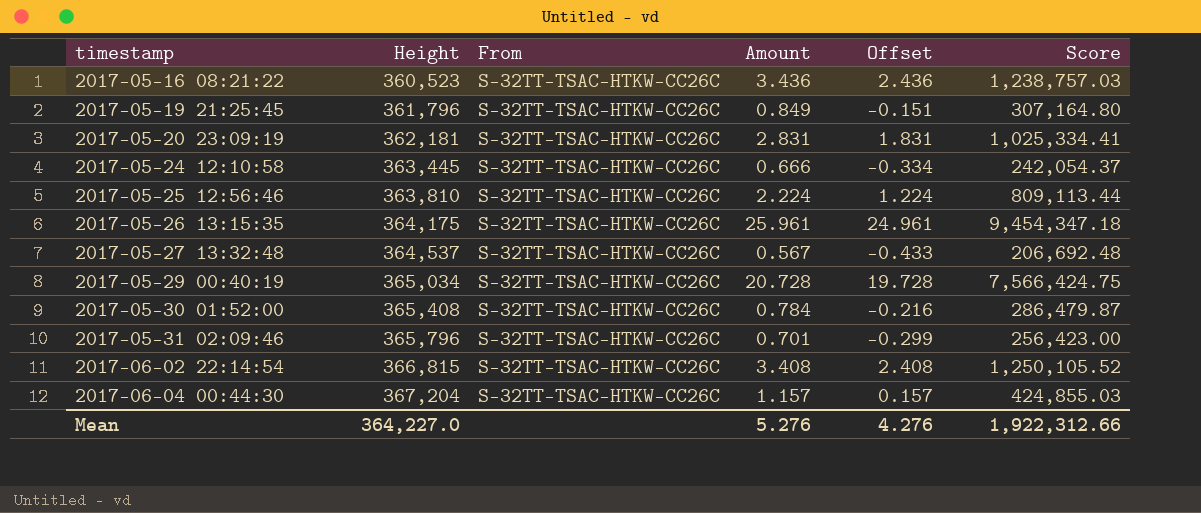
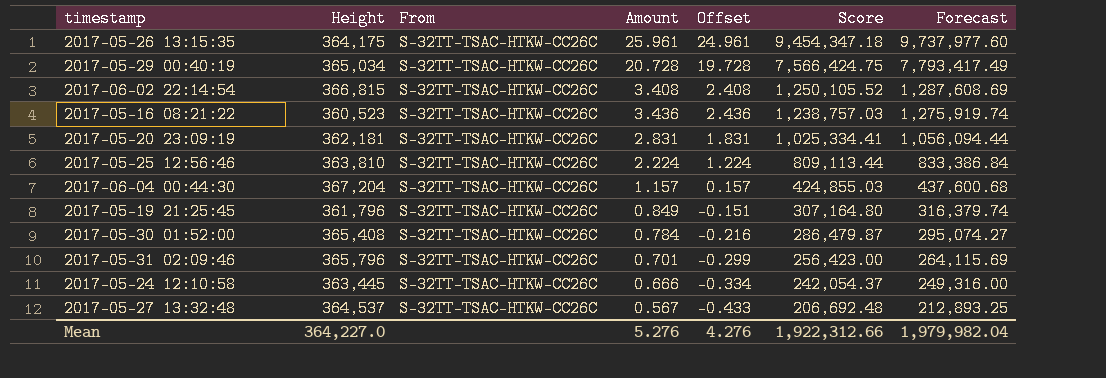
row order: timestamp ascending -> Score descending
column Forecast | formula: none -> [Score] * 1.03

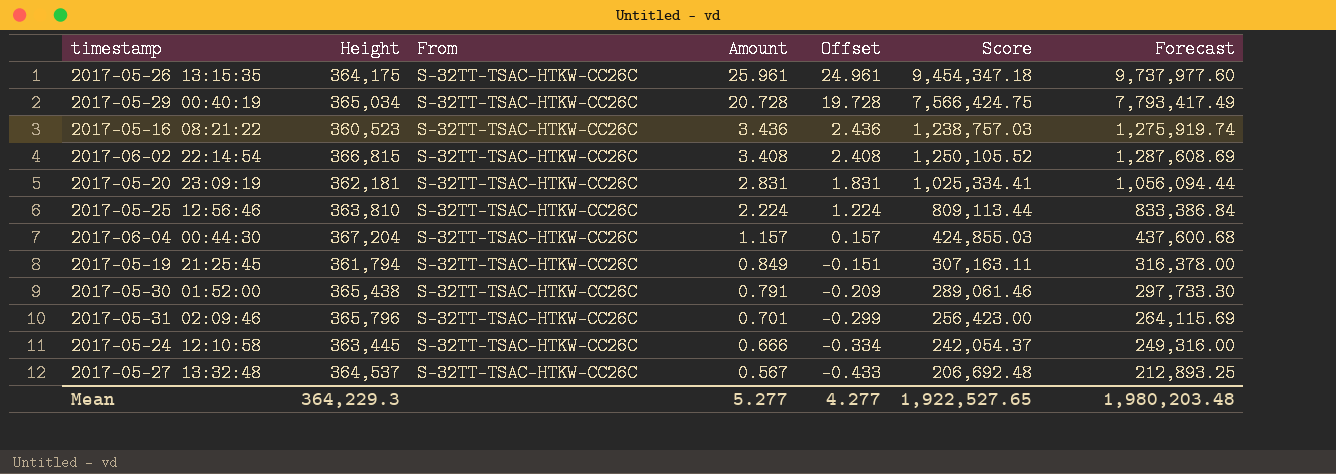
row order: Score descending -> Amount descending
2017-05-19 21:25:45 | Height: 361,796 -> 361,794
2017-05-19 21:25:45 | Score: 307,164.80 -> 307,163.11
2017-05-19 21:25:45 | Forecast: 316,379.74 -> 316,378.00
2017-05-30 01:52:00 | Height: 365,408 -> 365,438
2017-05-30 01:52:00 | Amount: 0.784 -> 0.791
2017-05-30 01:52:00 | Offset: -0.216 -> -0.209
2017-05-30 01:52:00 | Score: 286,479.87 -> 289,061.46
2017-05-30 01:52:00 | Forecast: 295,074.27 -> 297,733.30
Mean | Height: 364,227.0 -> 364,229.3
Mean | Amount: 5.276 -> 5.277
Mean | Offset: 4.276 -> 4.277
Mean | Score: 1,922,312.66 -> 1,922,527.65
Mean | Forecast: 1,979,982.04 -> 1,980,203.48

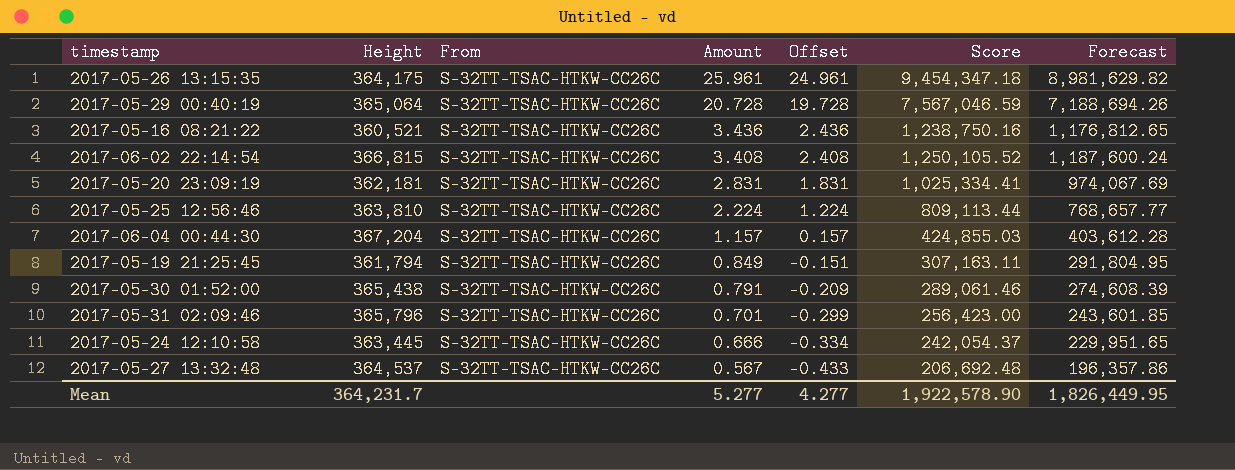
column Forecast | formula: [Score] * 1.03 -> [Score] * 0.95
2017-05-29 00:40:19 | Height: 365,034 -> 365,064
2017-05-29 00:40:19 | Score: 7,566,424.75 -> 7,567,046.59
2017-05-16 08:21:22 | Height: 360,523 -> 360,521
2017-05-16 08:21:22 | Score: 1,238,757.03 -> 1,238,750.16
Mean | Height: 364,229.3 -> 364,231.7
Mean | Score: 1,922,527.65 -> 1,922,578.90
Mean | Forecast: 1,980,203.48 -> 1,826,449.95

